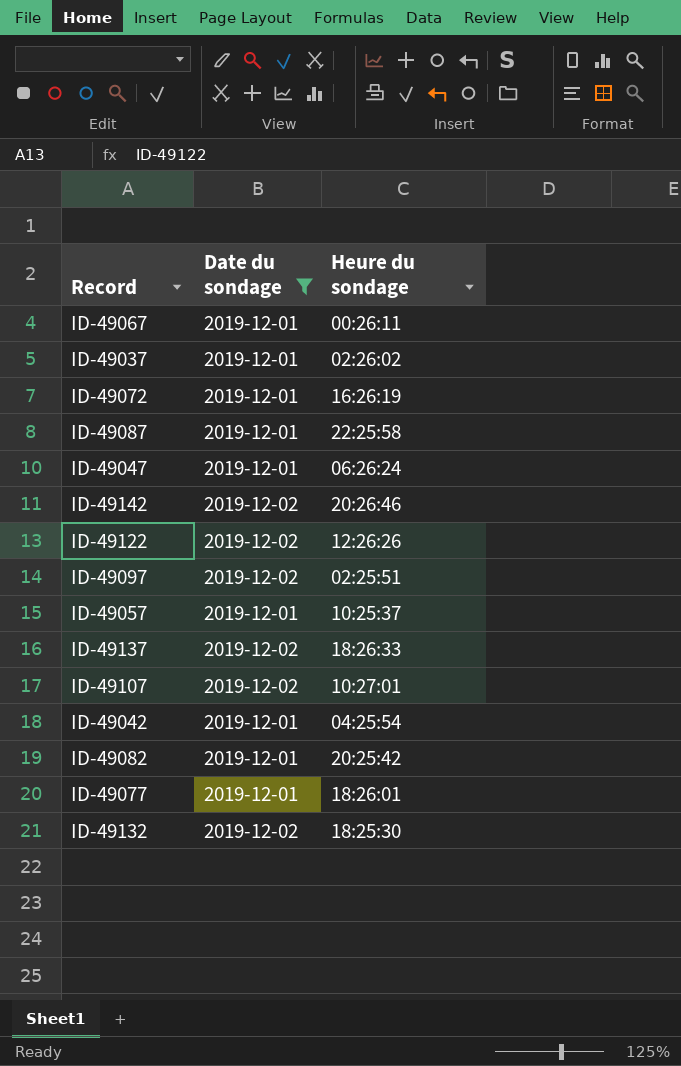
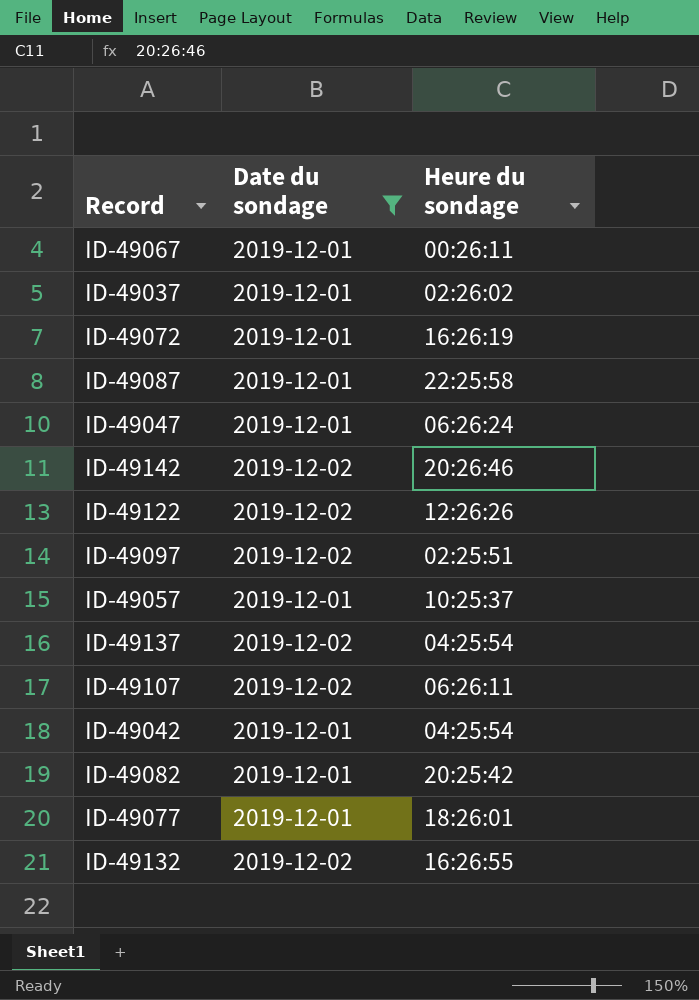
ID-49137 | Heure du sondage: 18:26:33 -> 04:25:54
ID-49107 | Heure du sondage: 10:27:01 -> 06:26:11
ID-49132 | Heure du sondage: 18:25:30 -> 16:26:55

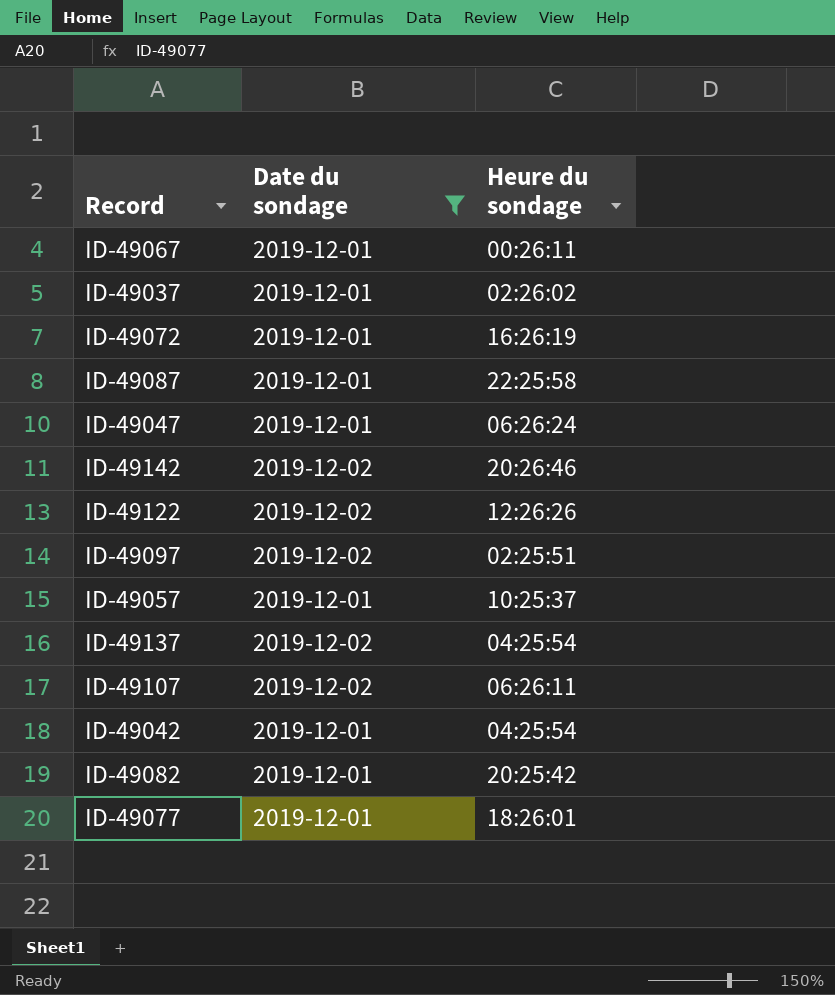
row ID-49132: 2019-12-02 | 16:26:55 -> none

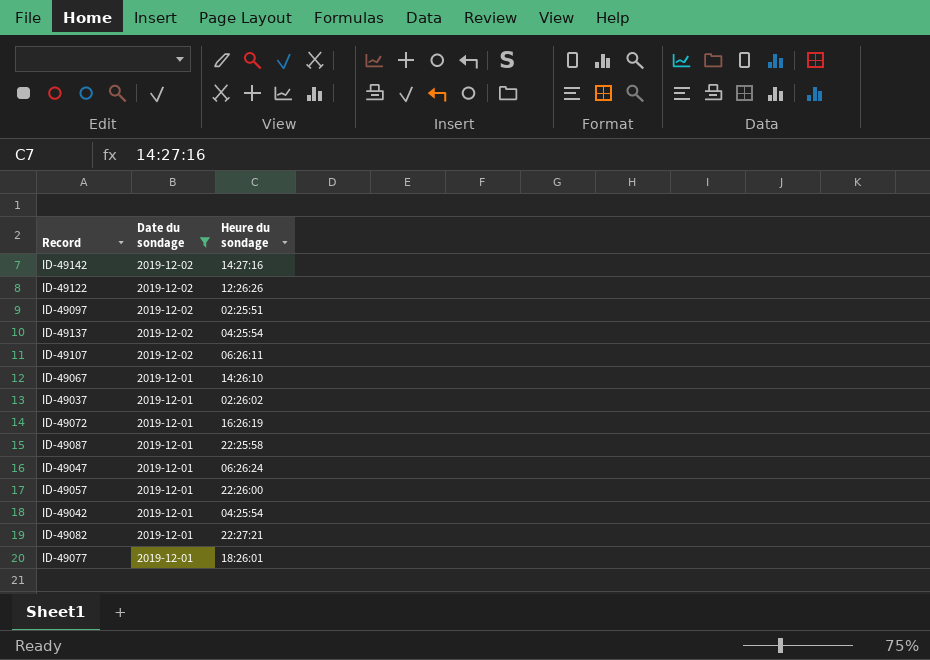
row order: none -> Date du sondage descending
ID-49142 | Heure du sondage: 20:26:46 -> 14:27:16
ID-49067 | Heure du sondage: 00:26:11 -> 14:26:10
ID-49057 | Heure du sondage: 10:25:37 -> 22:26:00
ID-49082 | Heure du sondage: 20:25:42 -> 22:27:21

